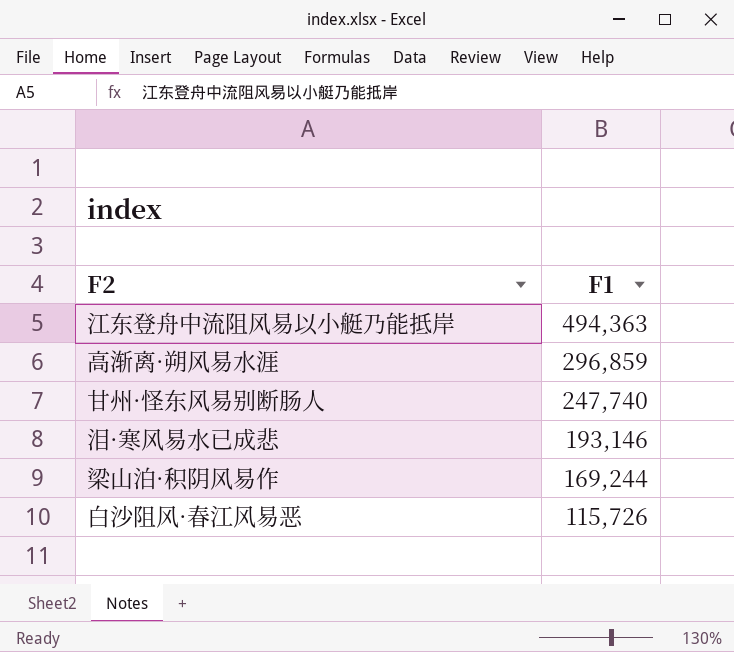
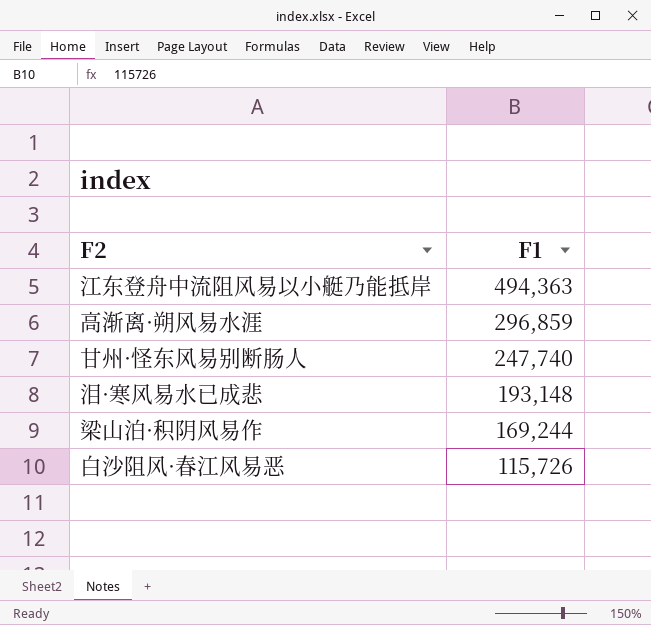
泪·寒风易水已成悲 | F1: 193,146 -> 193,148

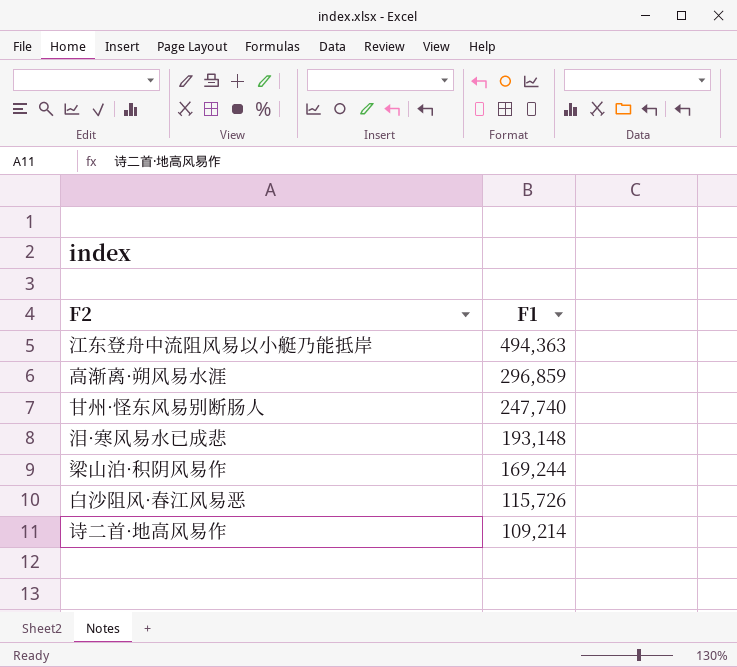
row 诗二首·地高风易作: none -> 109,214

